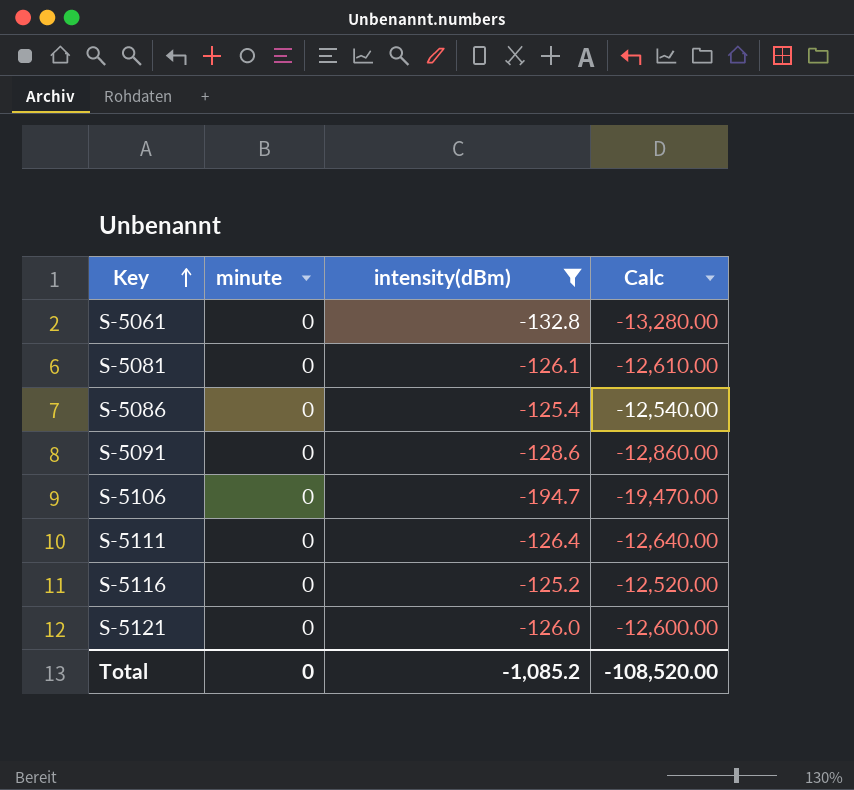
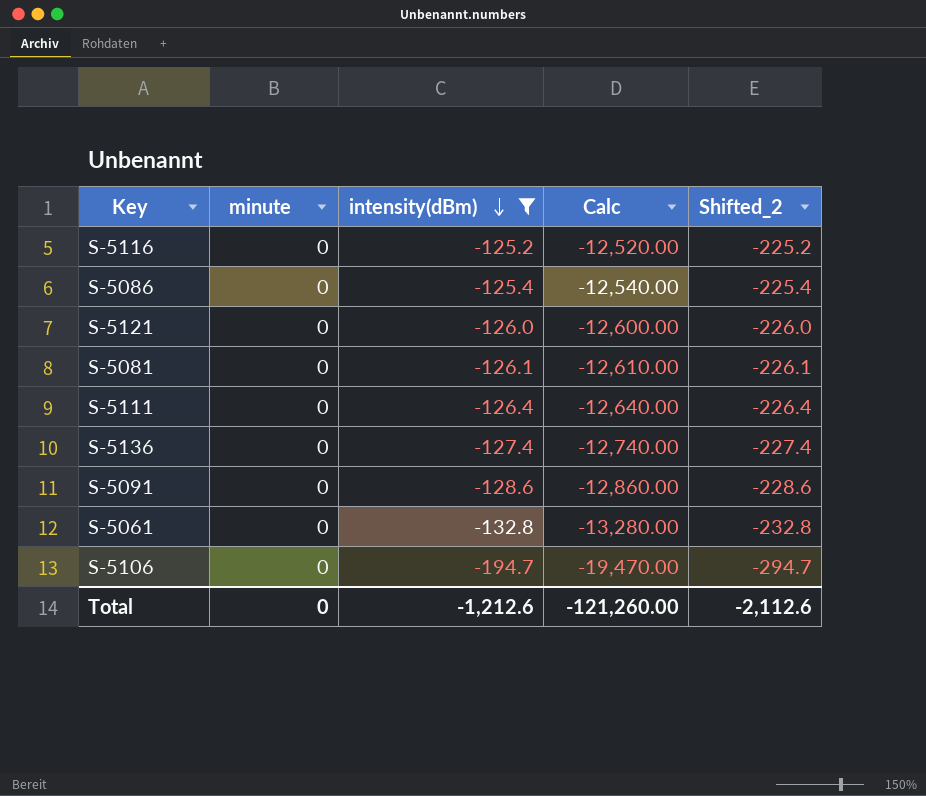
row order: Key ascending -> intensity(dBm) descending
column Shifted_2 | formula: none -> [intensity(dBm)] - 100
row S-5136: none -> 0 | -127.4 | -12,740.00 | -227.4
Total | intensity(dBm): -1,085.2 -> -1,212.6
Total | Calc: -108,520.00 -> -121,260.00

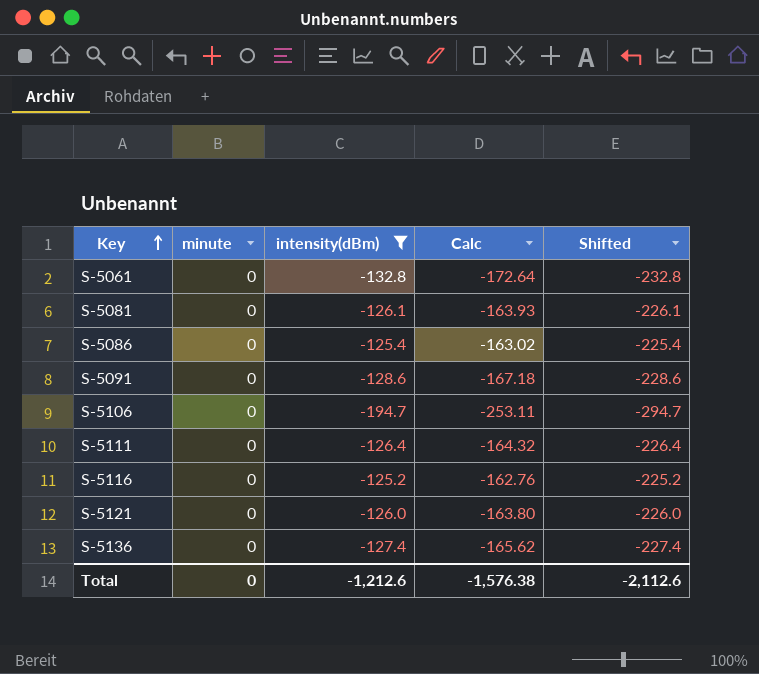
row order: intensity(dBm) descending -> Key ascending
column Calc | formula: [intensity(dBm)] * 100 -> [intensity(dBm)] * 1.3
column name: Shifted_2 -> Shifted
Total | Calc: -121,260.00 -> -1,576.38

